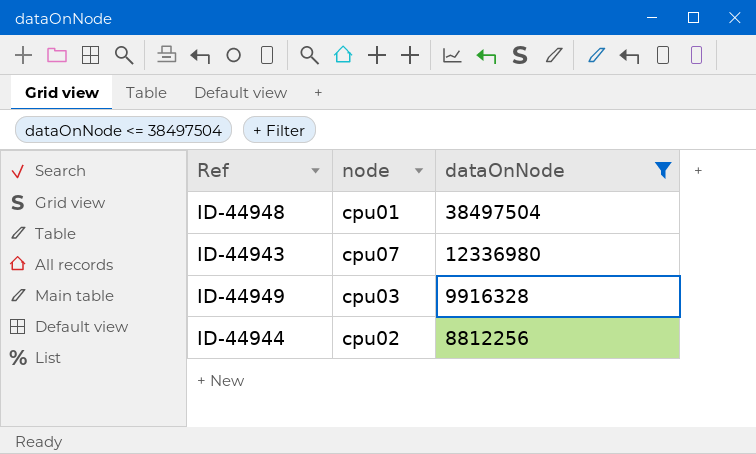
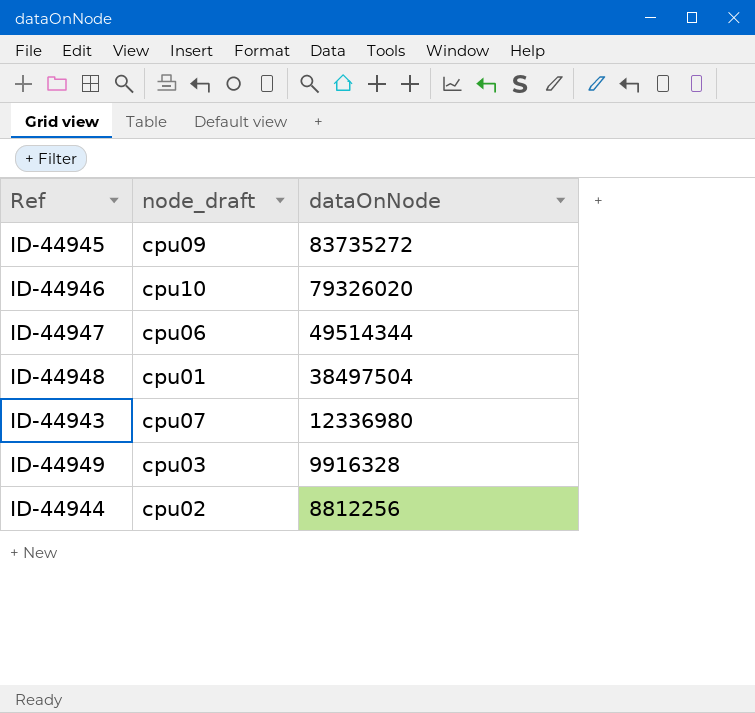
filter: dataOnNode <= 38497504 -> none
column name: node -> node_draft

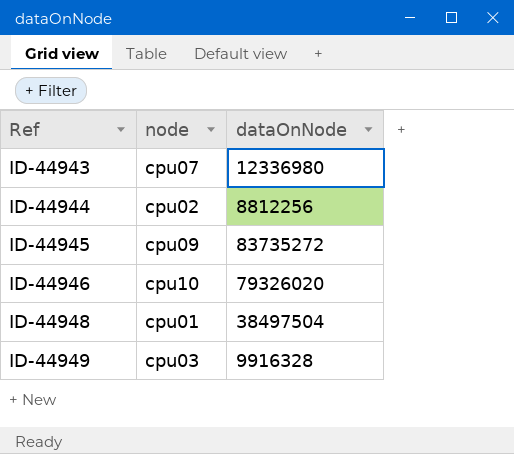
row order: dataOnNode descending -> Ref ascending
column name: node_draft -> node
row ID-44947: cpu06 | 49514344 -> none

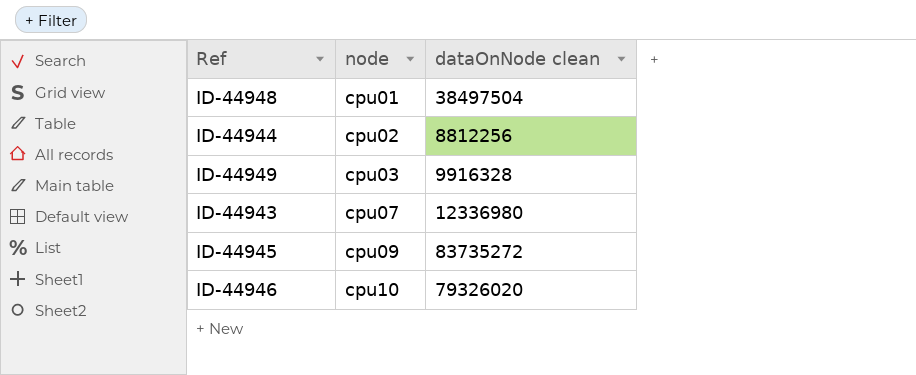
row order: Ref ascending -> node ascending
column name: dataOnNode -> dataOnNode clean

